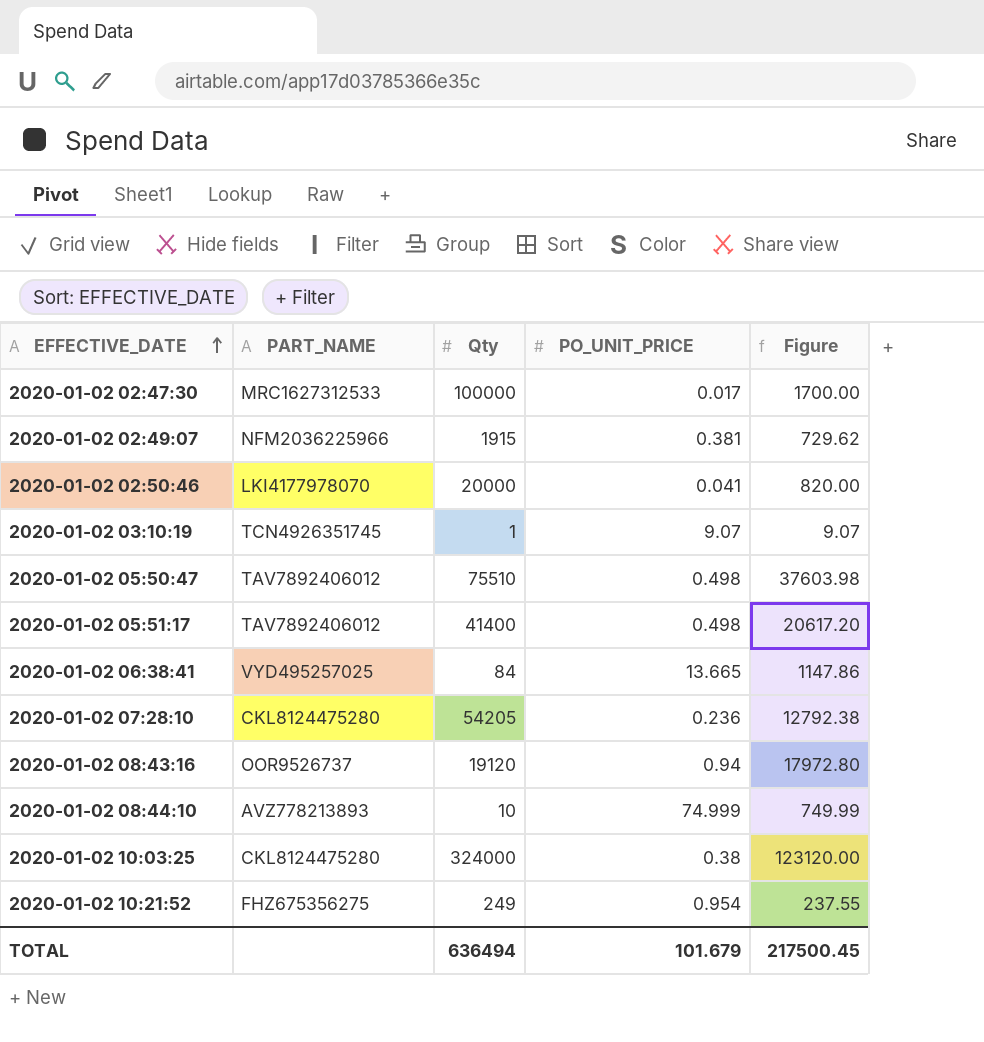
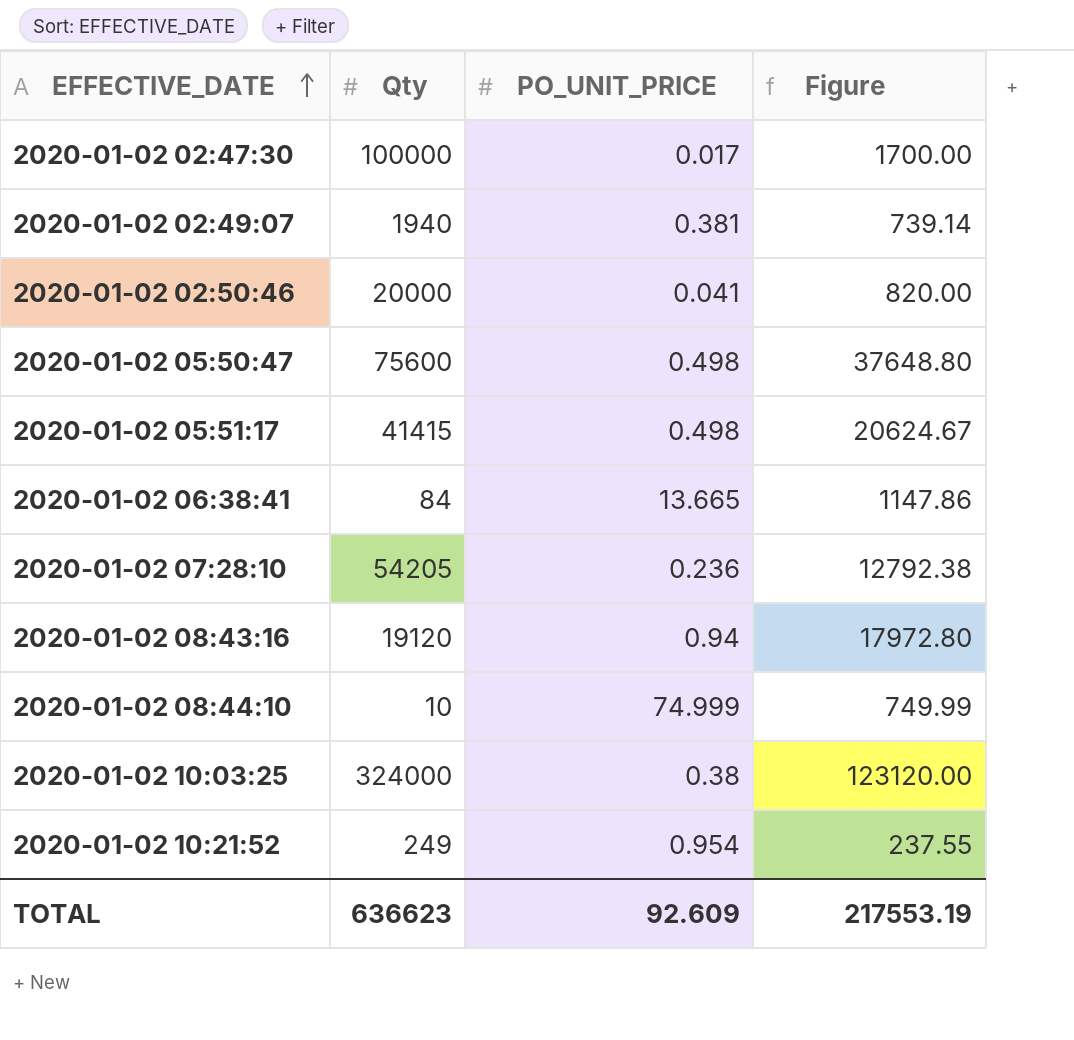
column PART_NAME | position: 2 -> none
row 2020-01-02 03:10:19: TCN4926351745 | 1 | 9.07 | 9.07 -> none
2020-01-02 02:49:07 | Qty: 1915 -> 1940
2020-01-02 02:49:07 | Figure: 729.62 -> 739.14
2020-01-02 05:50:47 | Qty: 75510 -> 75600
2020-01-02 05:50:47 | Figure: 37603.98 -> 37648.80
2020-01-02 05:51:17 | Qty: 41400 -> 41415
2020-01-02 05:51:17 | Figure: 20617.20 -> 20624.67
TOTAL | Qty: 636494 -> 636623
TOTAL | PO_UNIT_PRICE: 101.679 -> 92.609
TOTAL | Figure: 217500.45 -> 217553.19

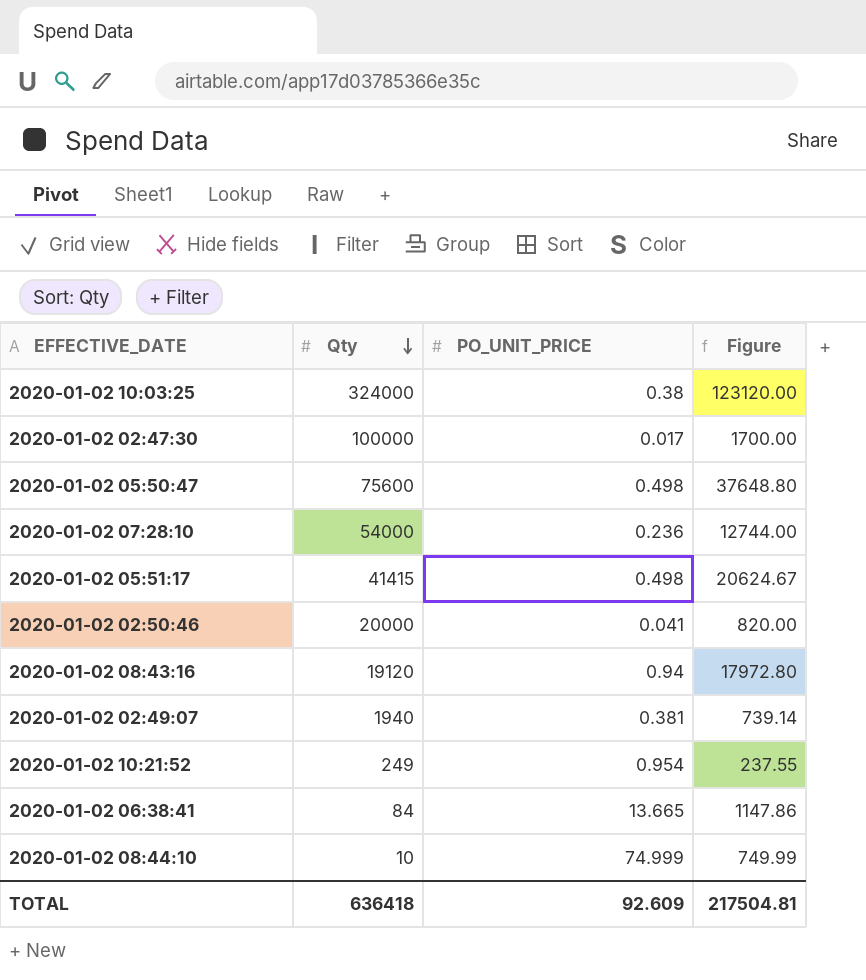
row order: EFFECTIVE_DATE ascending -> Qty descending
2020-01-02 07:28:10 | Qty: 54205 -> 54000
2020-01-02 07:28:10 | Figure: 12792.38 -> 12744.00
TOTAL | Qty: 636623 -> 636418
TOTAL | Figure: 217553.19 -> 217504.81

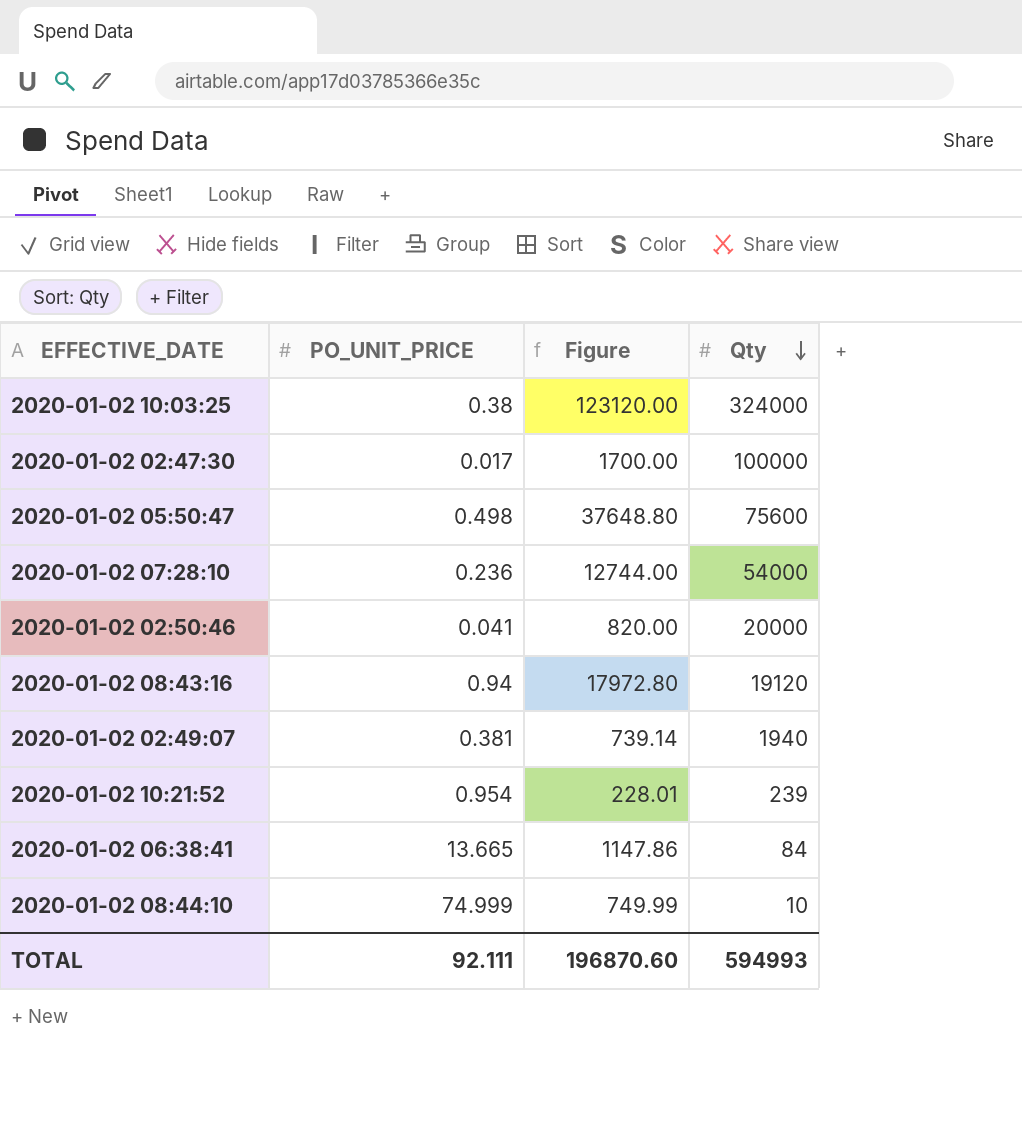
column Qty | position: 2 -> 4
row 2020-01-02 05:51:17: 41415 | 0.498 | 20624.67 -> none
2020-01-02 10:21:52 | Figure: 237.55 -> 228.01
2020-01-02 10:21:52 | Qty: 249 -> 239
TOTAL | PO_UNIT_PRICE: 92.609 -> 92.111
TOTAL | Figure: 217504.81 -> 196870.60
TOTAL | Qty: 636418 -> 594993

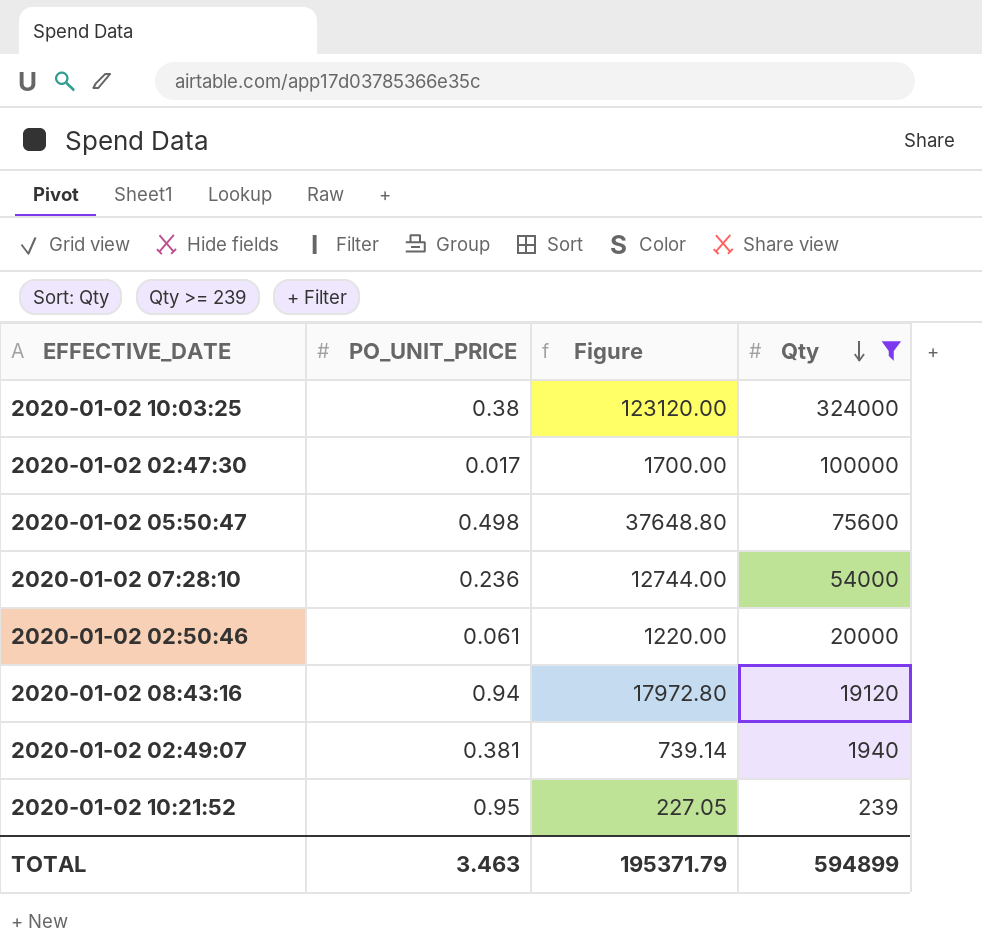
filter: none -> Qty >= 239
2020-01-02 02:50:46 | PO_UNIT_PRICE: 0.041 -> 0.061
2020-01-02 02:50:46 | Figure: 820.00 -> 1220.00
2020-01-02 10:21:52 | PO_UNIT_PRICE: 0.954 -> 0.95
2020-01-02 10:21:52 | Figure: 228.01 -> 227.05
TOTAL | PO_UNIT_PRICE: 92.111 -> 3.463
TOTAL | Figure: 196870.60 -> 195371.79
TOTAL | Qty: 594993 -> 594899

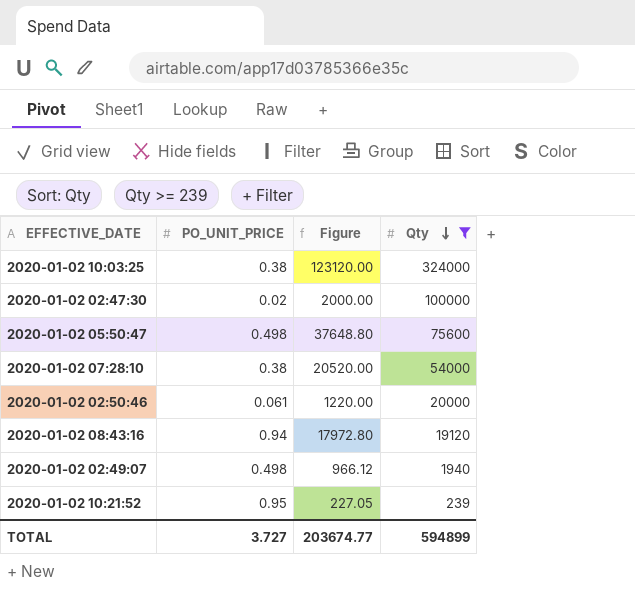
2020-01-02 02:47:30 | PO_UNIT_PRICE: 0.017 -> 0.02
2020-01-02 02:47:30 | Figure: 1700.00 -> 2000.00
2020-01-02 07:28:10 | PO_UNIT_PRICE: 0.236 -> 0.38
2020-01-02 07:28:10 | Figure: 12744.00 -> 20520.00
2020-01-02 02:49:07 | PO_UNIT_PRICE: 0.381 -> 0.498
2020-01-02 02:49:07 | Figure: 739.14 -> 966.12
TOTAL | PO_UNIT_PRICE: 3.463 -> 3.727
TOTAL | Figure: 195371.79 -> 203674.77

